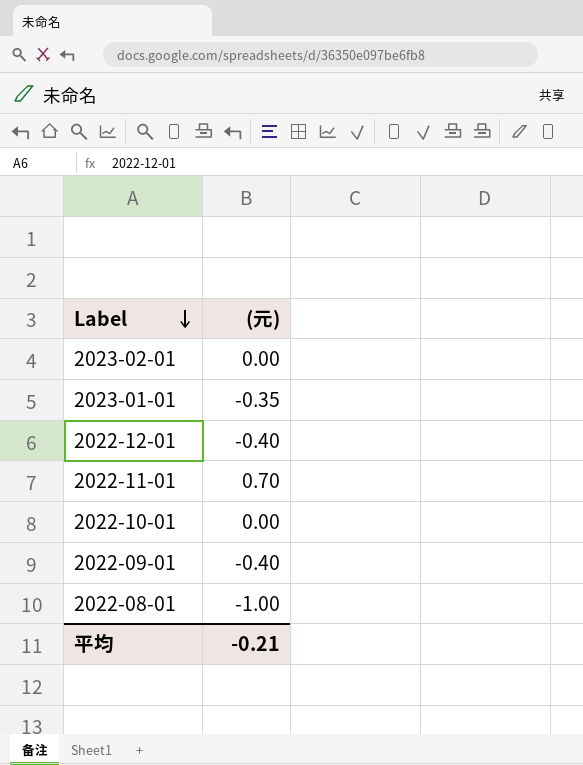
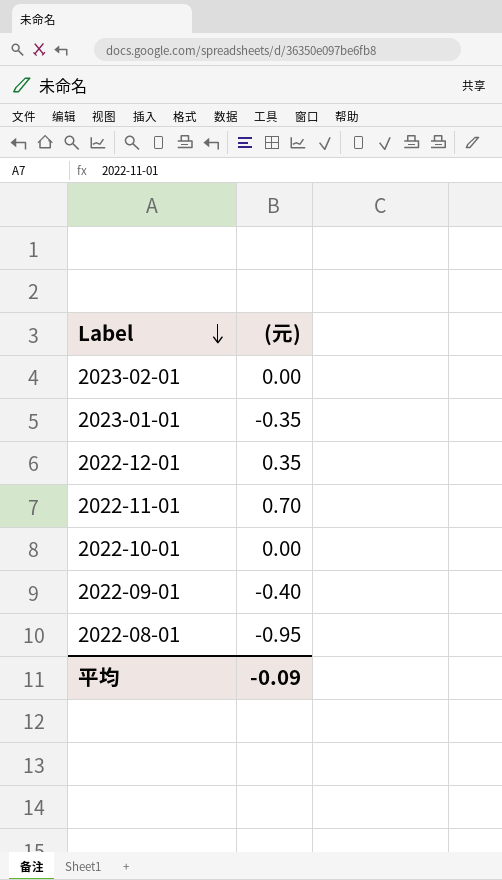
2022-12-01 | (元): -0.40 -> 0.35
2022-08-01 | (元): -1.00 -> -0.95
平均 | (元): -0.21 -> -0.09

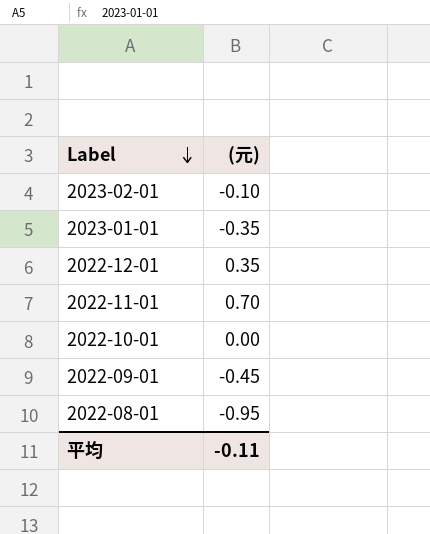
2023-02-01 | (元): 0.00 -> -0.10
2022-09-01 | (元): -0.40 -> -0.45
平均 | (元): -0.09 -> -0.11

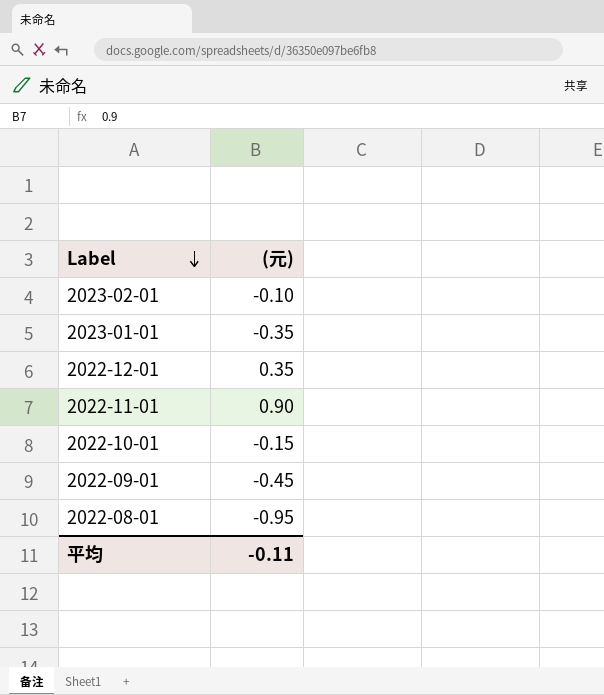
2022-11-01 | (元): 0.70 -> 0.90
2022-10-01 | (元): 0.00 -> -0.15

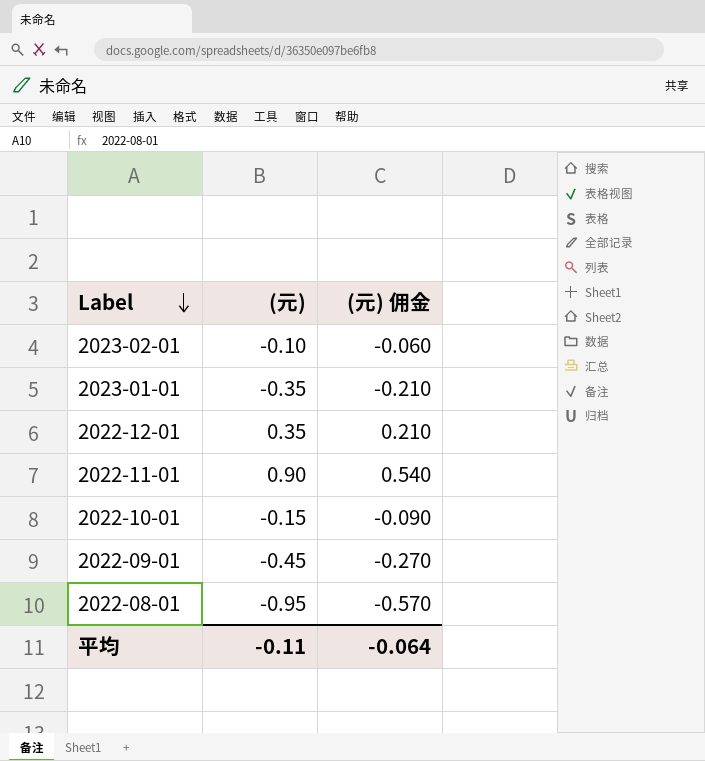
column (元) 佣金 | formula: none -> [(元)] * 0.6

